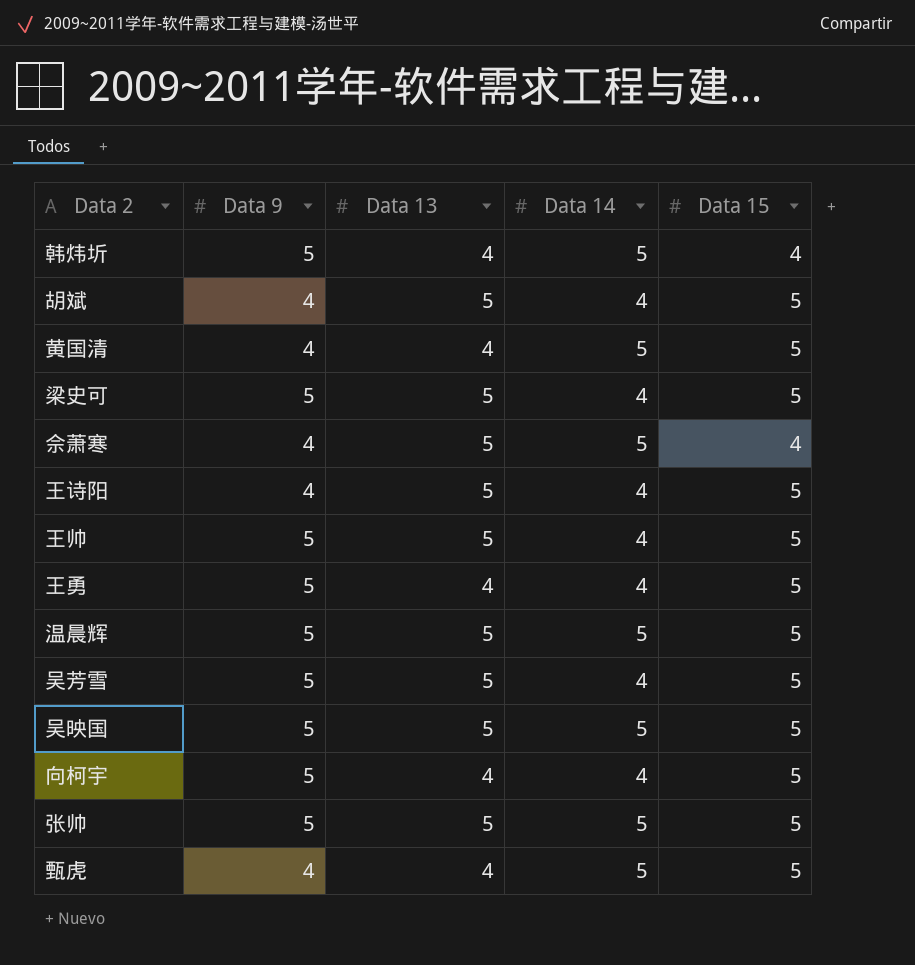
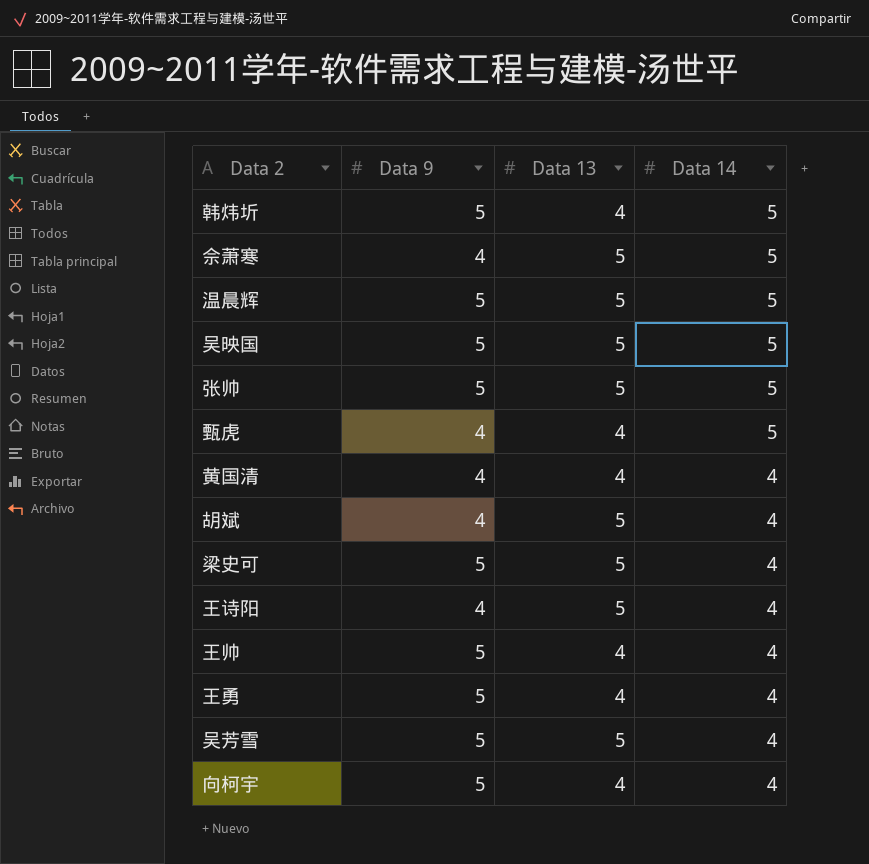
row order: none -> Data 14 descending
column Data 15 | position: 5 -> none
黄国清 | Data 14: 5 -> 4
王帅 | Data 13: 5 -> 4

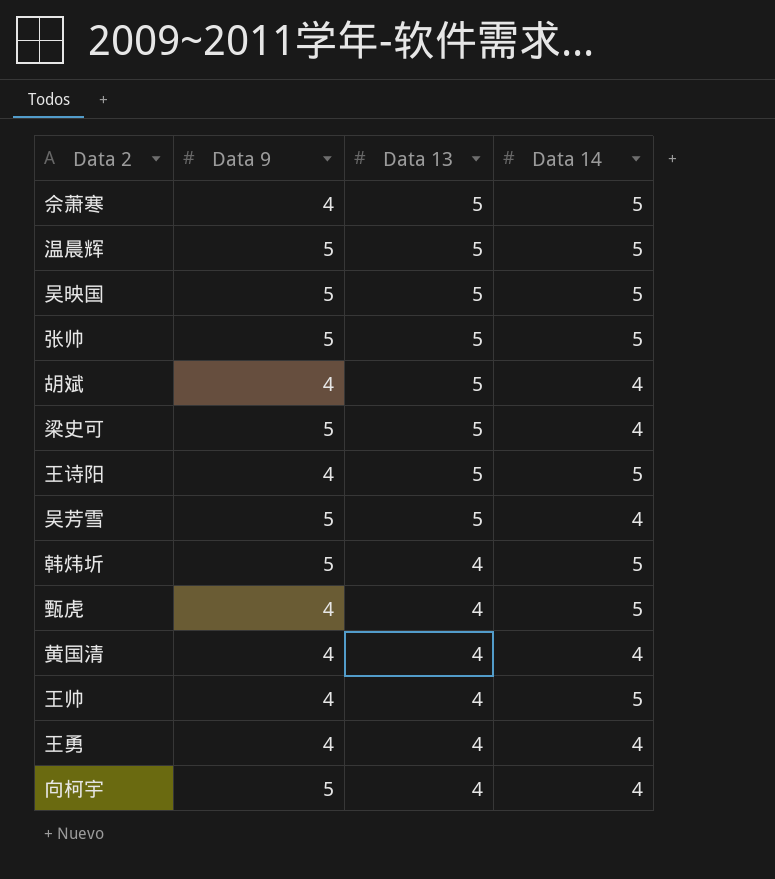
row order: Data 14 descending -> Data 13 descending
王诗阳 | Data 14: 4 -> 5
王帅 | Data 9: 5 -> 4
王帅 | Data 14: 4 -> 5
王勇 | Data 9: 5 -> 4

